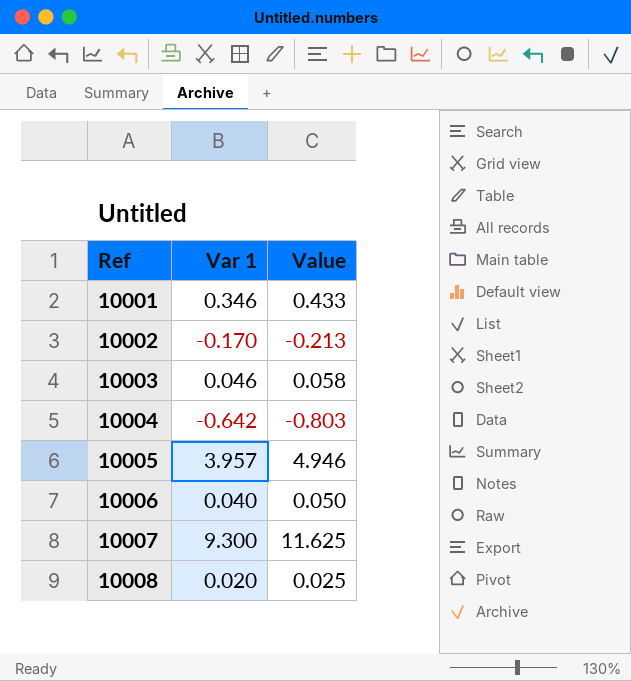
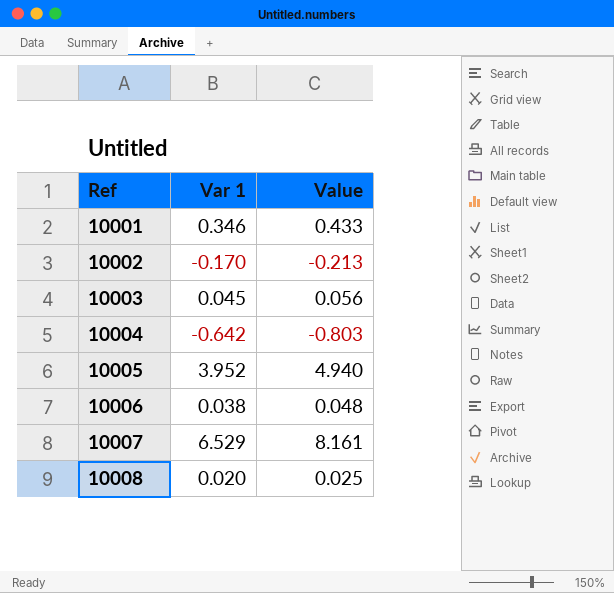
10003 | Var 1: 0.046 -> 0.045
10003 | Value: 0.058 -> 0.056
10005 | Var 1: 3.957 -> 3.952
10005 | Value: 4.946 -> 4.940
10006 | Var 1: 0.040 -> 0.038
10006 | Value: 0.050 -> 0.048
10007 | Var 1: 9.300 -> 6.529
10007 | Value: 11.625 -> 8.161

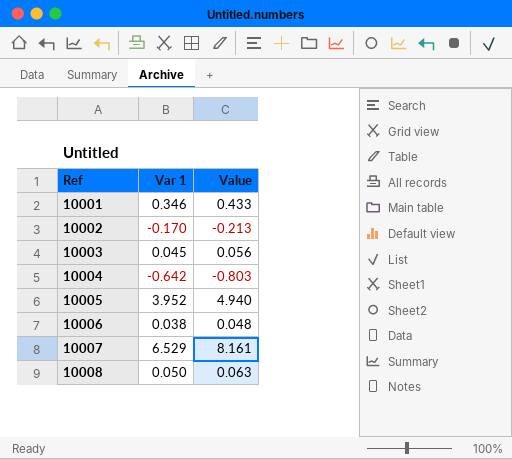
10008 | Var 1: 0.020 -> 0.050
10008 | Value: 0.025 -> 0.063

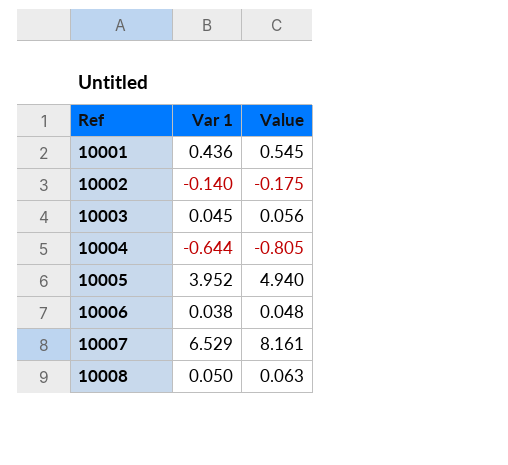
10001 | Var 1: 0.346 -> 0.436
10001 | Value: 0.433 -> 0.545
10002 | Var 1: -0.170 -> -0.140
10002 | Value: -0.213 -> -0.175
10004 | Var 1: -0.642 -> -0.644
10004 | Value: -0.803 -> -0.805

